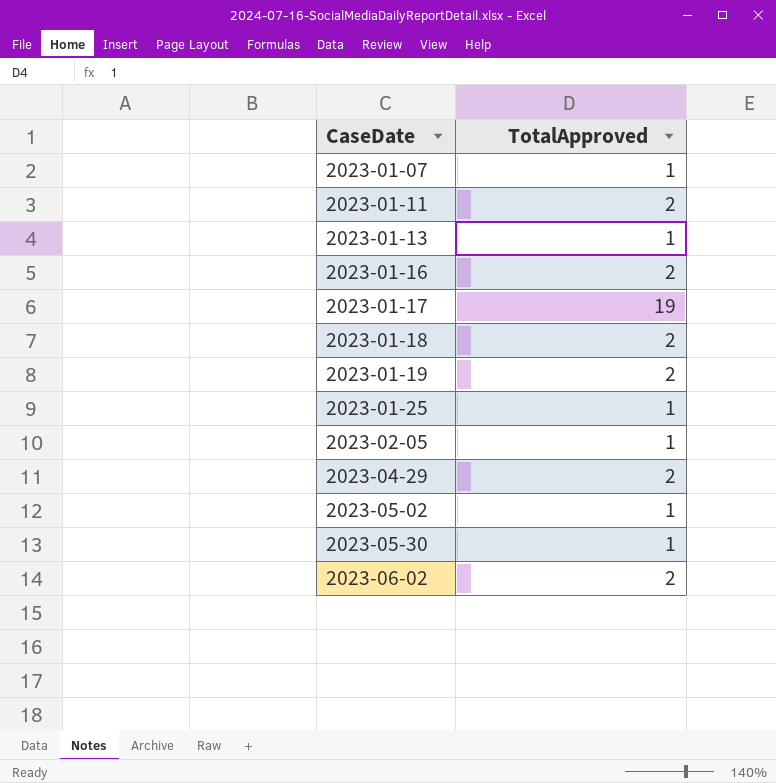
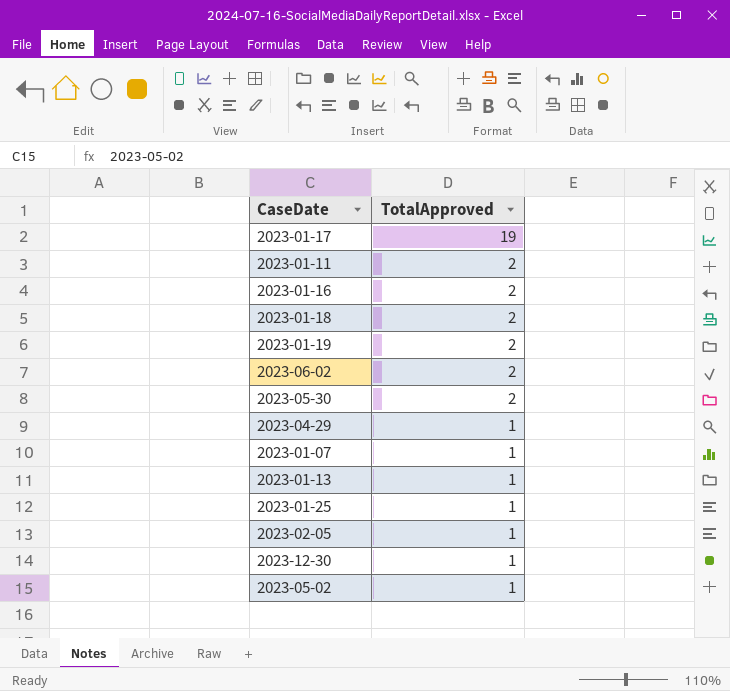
row order: CaseDate ascending -> TotalApproved descending
2023-05-30 | TotalApproved: 1 -> 2
2023-04-29 | TotalApproved: 2 -> 1
row 2023-12-30: none -> 1

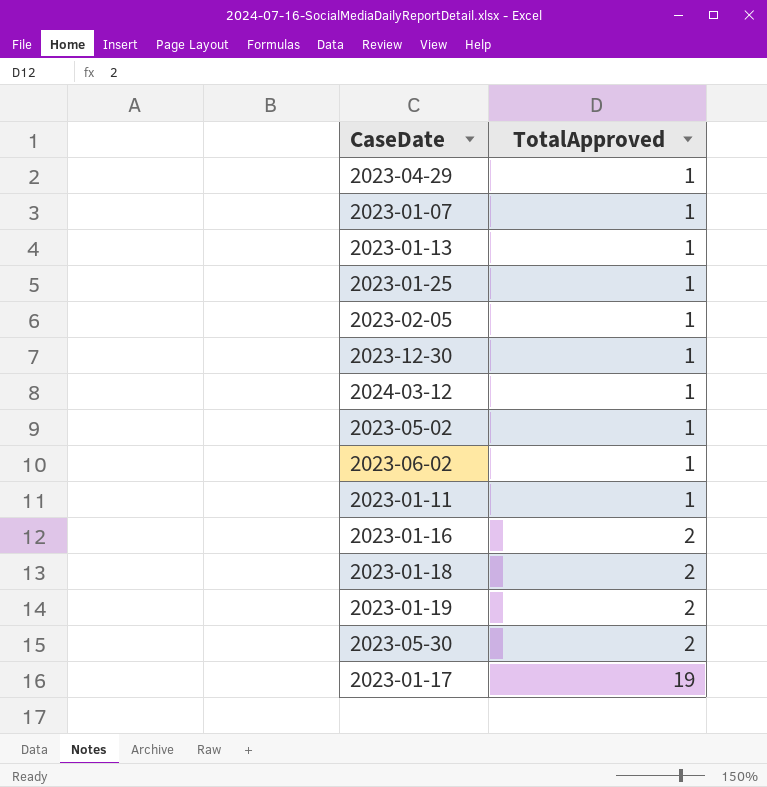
row order: TotalApproved descending -> TotalApproved ascending
row 2024-03-12: none -> 1
2023-06-02 | TotalApproved: 2 -> 1
2023-01-11 | TotalApproved: 2 -> 1

